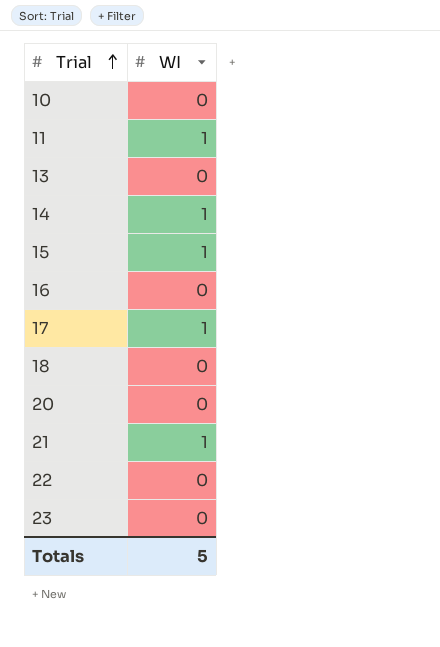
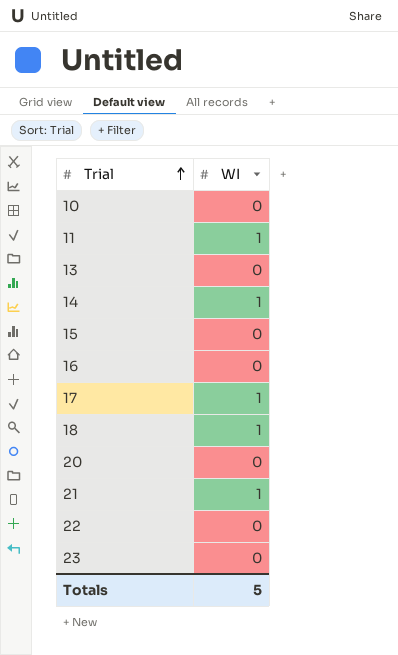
15 | WI: 1 -> 0
18 | WI: 0 -> 1

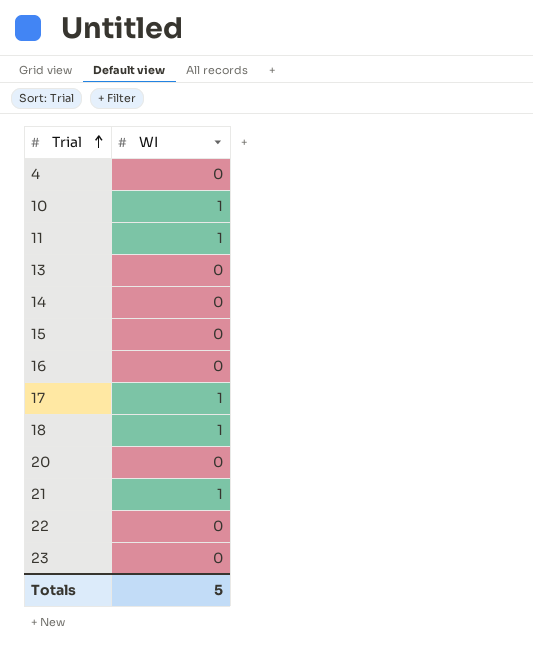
row 4: none -> 0
10 | WI: 0 -> 1
14 | WI: 1 -> 0

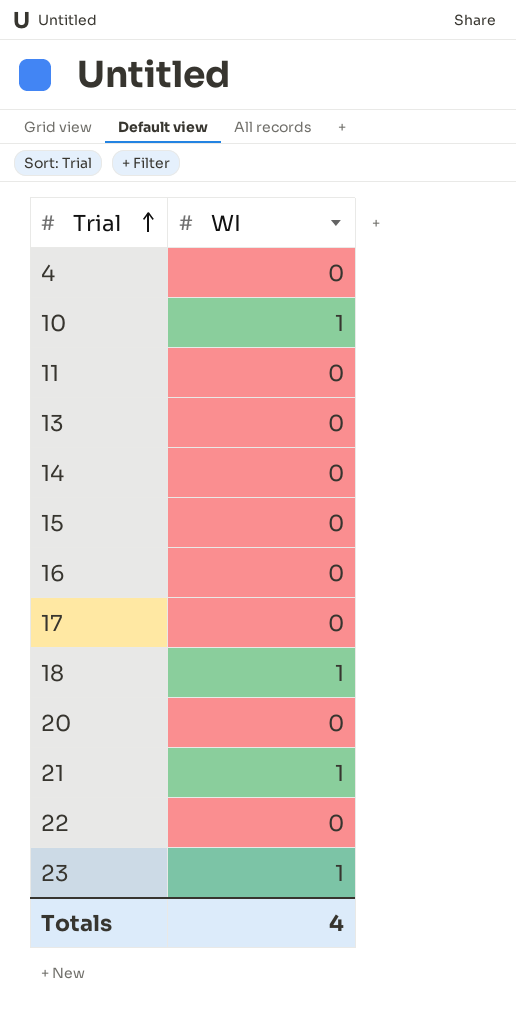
11 | WI: 1 -> 0
17 | WI: 1 -> 0
23 | WI: 0 -> 1
Totals | WI: 5 -> 4

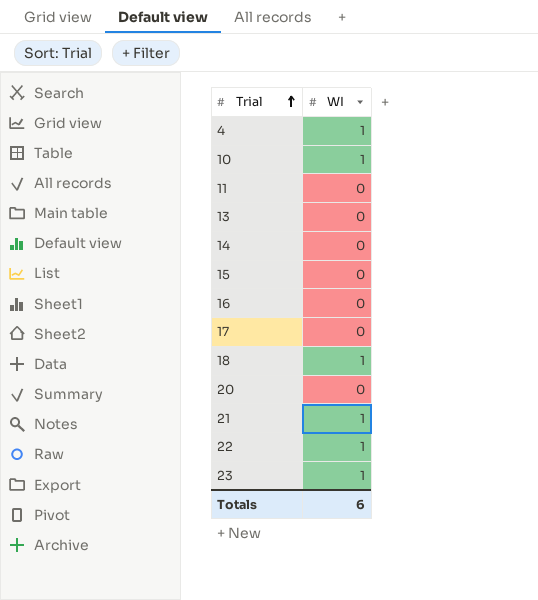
4 | WI: 0 -> 1
22 | WI: 0 -> 1
Totals | WI: 4 -> 6

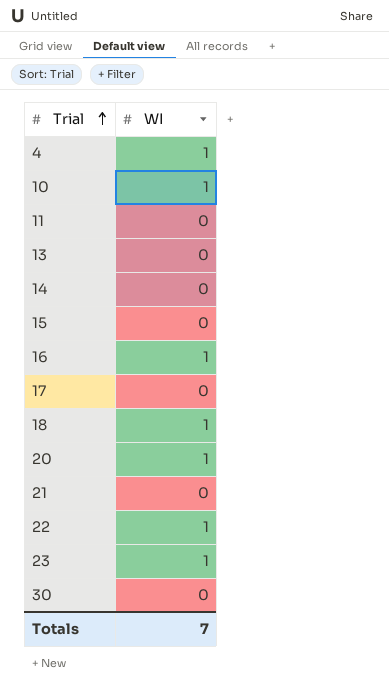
16 | WI: 0 -> 1
20 | WI: 0 -> 1
21 | WI: 1 -> 0
row 30: none -> 0
Totals | WI: 6 -> 7

